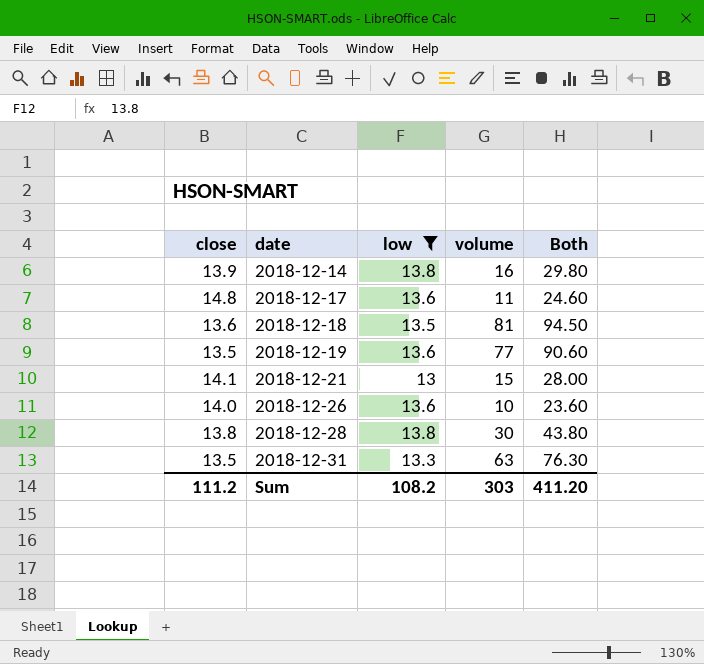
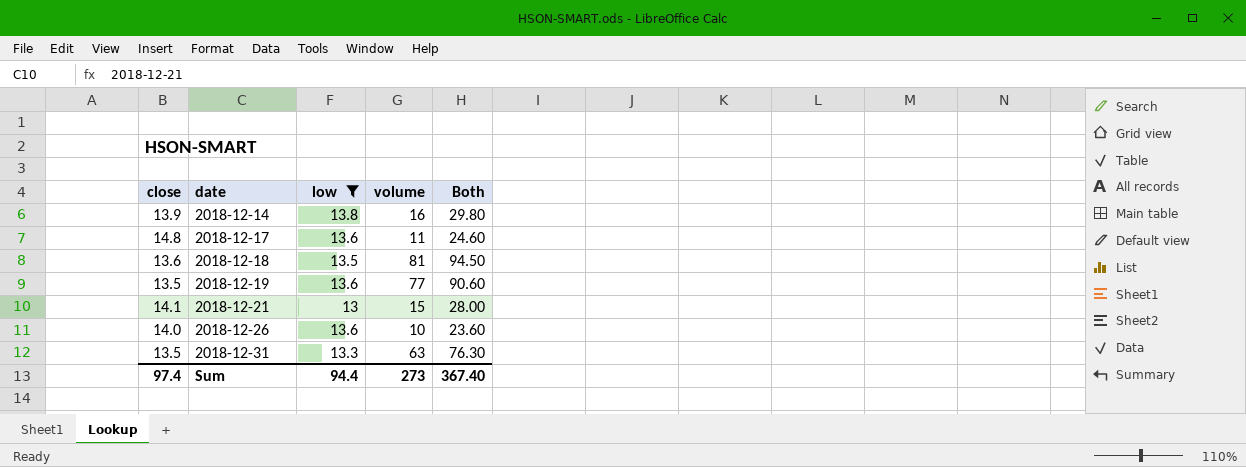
row 2018-12-28: 13.8 | 13.8 | 30 | 43.80 -> none
Sum | close: 111.2 -> 97.4
Sum | low: 108.2 -> 94.4
Sum | volume: 303 -> 273
Sum | Both: 411.20 -> 367.40

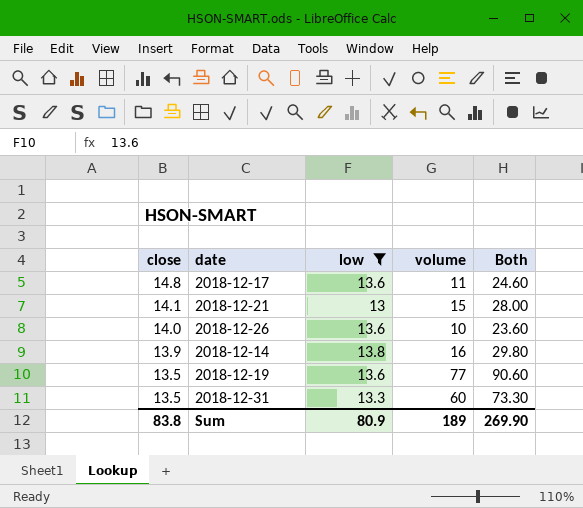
row order: date ascending -> close descending
row 2018-12-18: 13.6 | 13.5 | 81 | 94.50 -> none
2018-12-31 | volume: 63 -> 60
2018-12-31 | Both: 76.30 -> 73.30
Sum | close: 97.4 -> 83.8
Sum | low: 94.4 -> 80.9
Sum | volume: 273 -> 189
Sum | Both: 367.40 -> 269.90

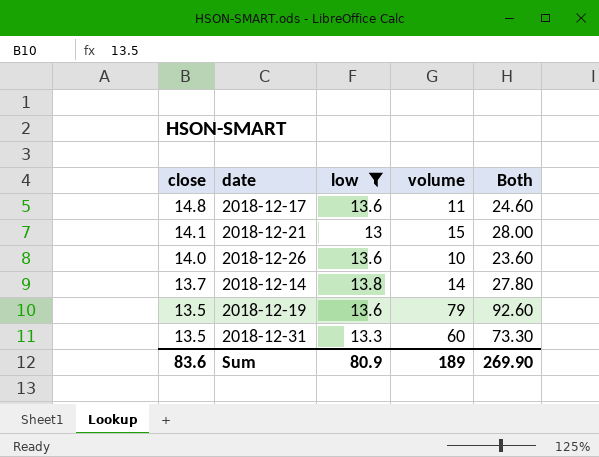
2018-12-14 | close: 13.9 -> 13.7
2018-12-14 | volume: 16 -> 14
2018-12-14 | Both: 29.80 -> 27.80
2018-12-19 | volume: 77 -> 79
2018-12-19 | Both: 90.60 -> 92.60
Sum | close: 83.8 -> 83.6

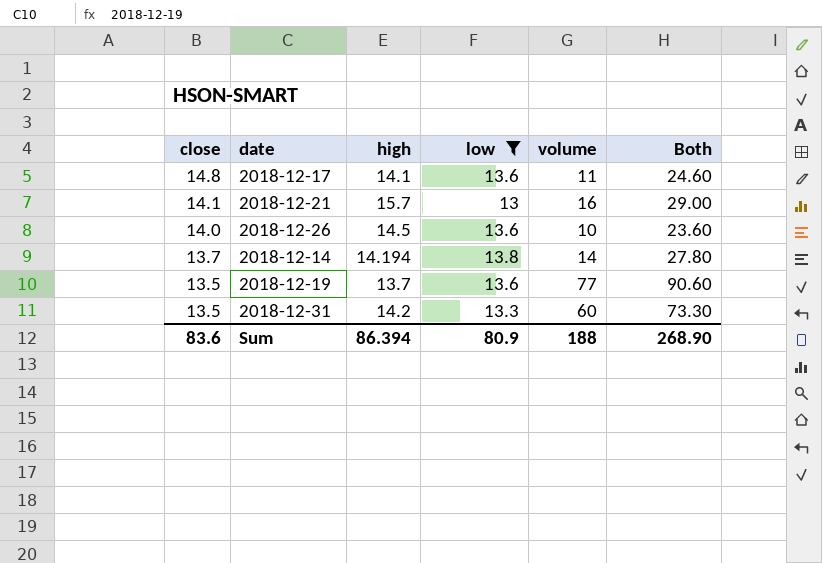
column high | position: none -> 3
2018-12-21 | volume: 15 -> 16
2018-12-21 | Both: 28.00 -> 29.00
2018-12-19 | volume: 79 -> 77
2018-12-19 | Both: 92.60 -> 90.60
Sum | volume: 189 -> 188
Sum | Both: 269.90 -> 268.90

